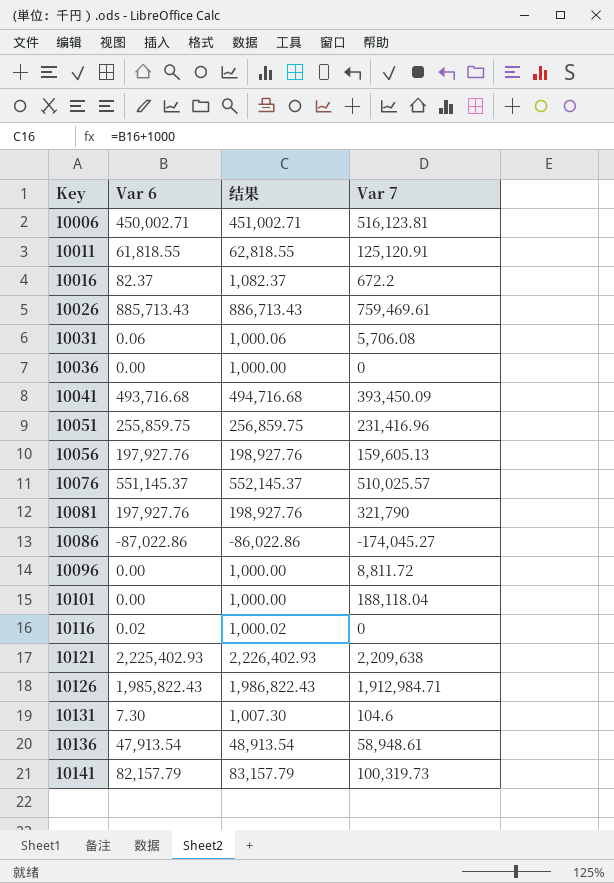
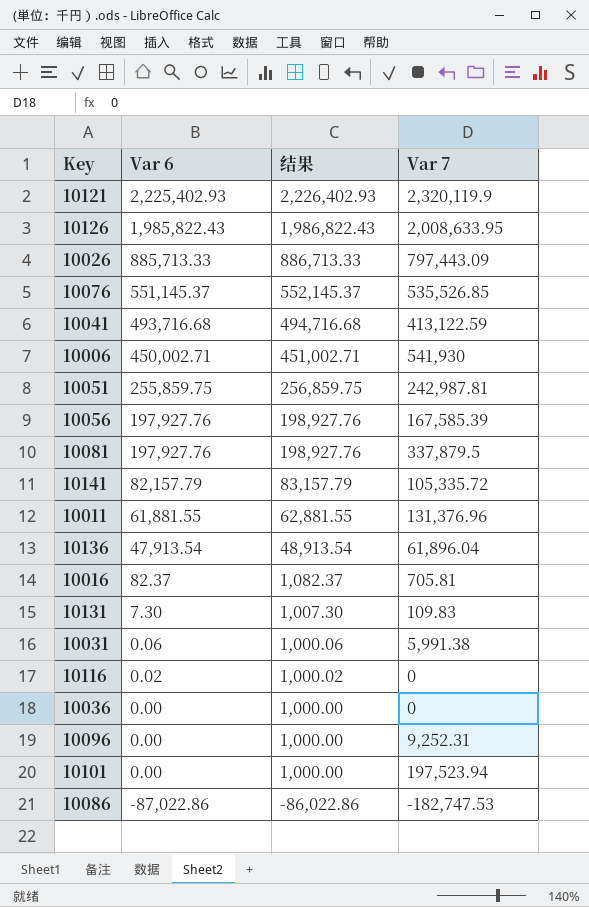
row order: Key ascending -> Var 6 descending
10121 | Var 7: 2,209,638 -> 2,320,119.9
10126 | Var 7: 1,912,984.71 -> 2,008,633.95
10026 | Var 6: 885,713.43 -> 885,713.33
10026 | 结果: 886,713.43 -> 886,713.33
10026 | Var 7: 759,469.61 -> 797,443.09
10076 | Var 7: 510,025.57 -> 535,526.85
10041 | Var 7: 393,450.09 -> 413,122.59
10006 | Var 7: 516,123.81 -> 541,930
10051 | Var 7: 231,416.96 -> 242,987.81
10056 | Var 7: 159,605.13 -> 167,585.39
10081 | Var 7: 321,790 -> 337,879.5
10141 | Var 7: 100,319.73 -> 105,335.72
10011 | Var 6: 61,818.55 -> 61,881.55
10011 | 结果: 62,818.55 -> 62,881.55
10011 | Var 7: 125,120.91 -> 131,376.96
10136 | Var 7: 58,948.61 -> 61,896.04
10016 | Var 7: 672.2 -> 705.81
10131 | Var 7: 104.6 -> 109.83
10031 | Var 7: 5,706.08 -> 5,991.38
10096 | Var 7: 8,811.72 -> 9,252.31
10101 | Var 7: 188,118.04 -> 197,523.94
10086 | Var 7: -174,045.27 -> -182,747.53

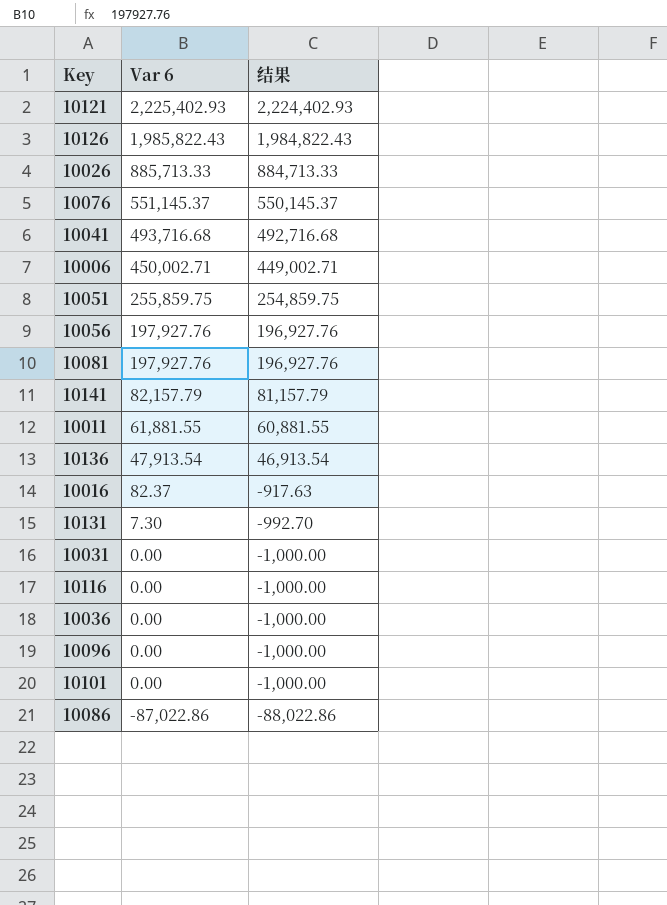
column Var 7 | position: 4 -> none
column 结果 | formula: [Var 6] + 1000 -> [Var 6] - 1000
10031 | Var 6: 0.06 -> 0.00
10116 | Var 6: 0.02 -> 0.00

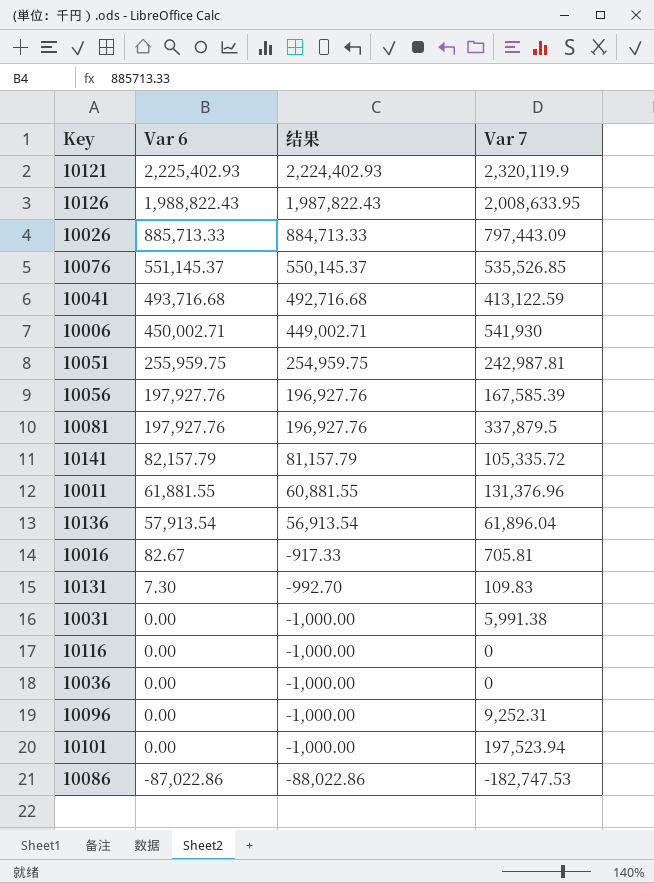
column Var 7 | position: none -> 4
10126 | Var 6: 1,985,822.43 -> 1,988,822.43
10126 | 结果: 1,984,822.43 -> 1,987,822.43
10051 | Var 6: 255,859.75 -> 255,959.75
10051 | 结果: 254,859.75 -> 254,959.75
10136 | Var 6: 47,913.54 -> 57,913.54
10136 | 结果: 46,913.54 -> 56,913.54
10016 | Var 6: 82.37 -> 82.67
10016 | 结果: -917.63 -> -917.33

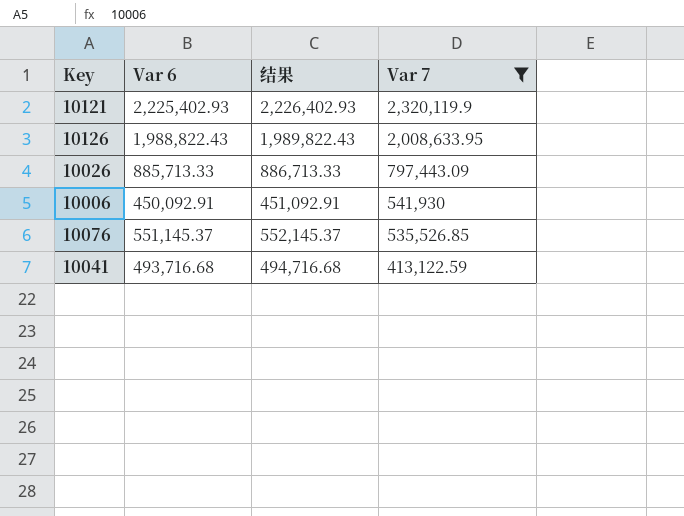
filter: none -> Var 7 >= 413,122.59
row order: Var 6 descending -> Var 7 descending
column 结果 | formula: [Var 6] - 1000 -> [Var 6] + 1000
10006 | Var 6: 450,002.71 -> 450,092.91

